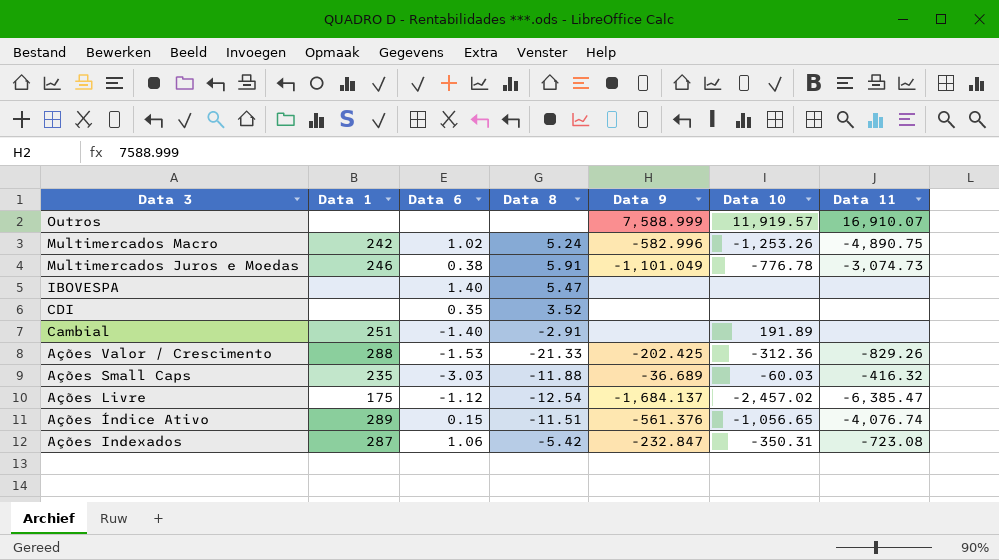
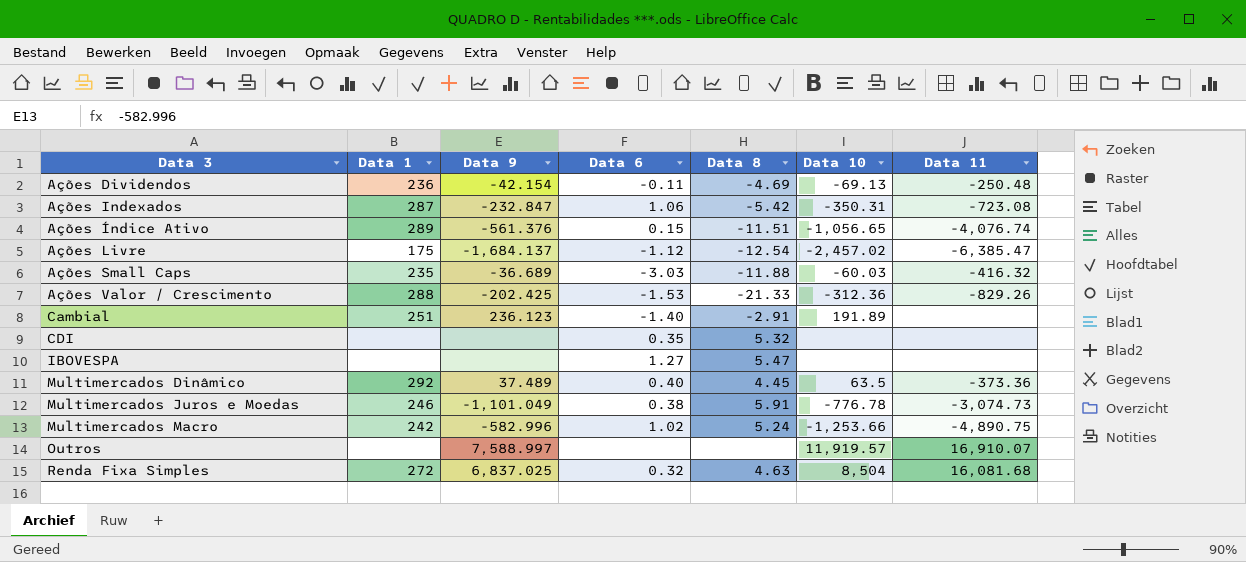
row order: Data 3 descending -> Data 3 ascending
column Data 9 | position: 5 -> 3
row Ações Dividendos: none -> 236 | -42.154 | -0.11 | -4.69 | -69.13 | -250.48
Cambial | Data 9: none -> 236.123
CDI | Data 8: 3.52 -> 5.32
IBOVESPA | Data 6: 1.40 -> 1.27
row Multimercados Dinâmico: none -> 292 | 37.489 | 0.40 | 4.45 | 63.5 | -373.36
Multimercados Macro | Data 10: -1,253.26 -> -1,253.66
Outros | Data 9: 7,588.999 -> 7,588.997
row Renda Fixa Simples: none -> 272 | 6,837.025 | 0.32 | 4.63 | 8,504 | 16,081.68

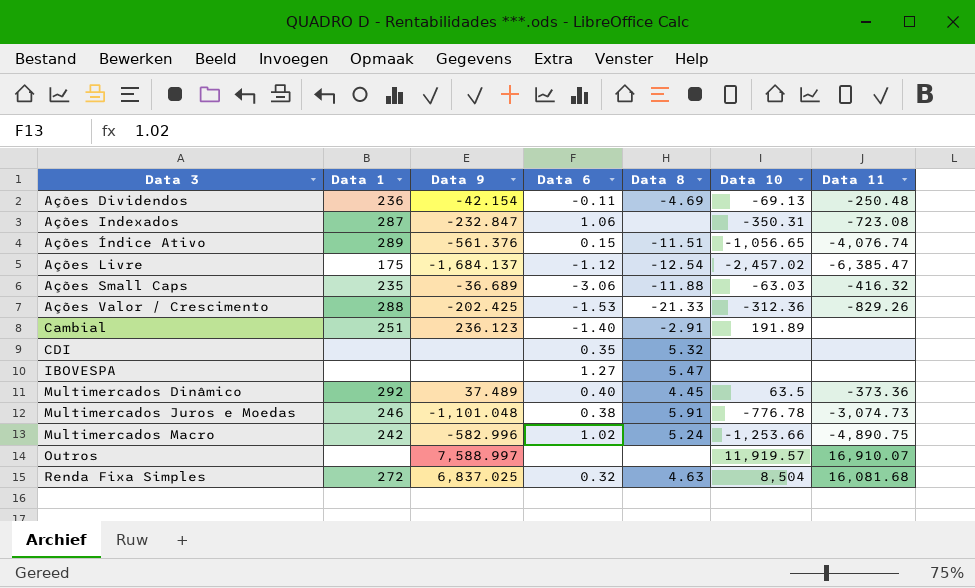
Ações Indexados | Data 8: -5.42 -> none
Ações Small Caps | Data 6: -3.03 -> -3.06
Ações Small Caps | Data 10: -60.03 -> -63.03
Multimercados Juros e Moedas | Data 9: -1,101.049 -> -1,101.048

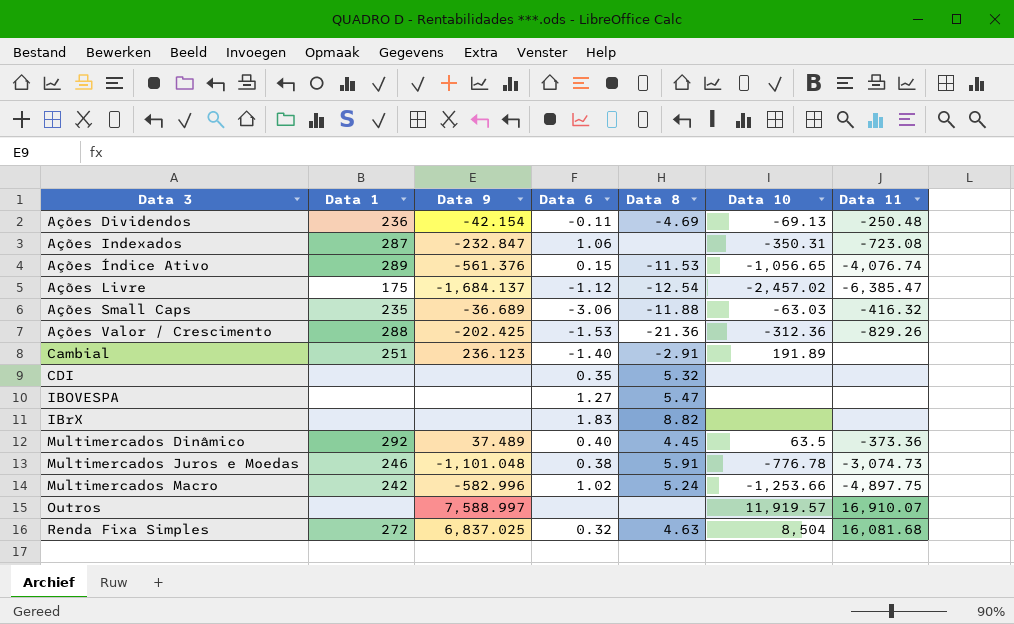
Ações Índice Ativo | Data 8: -11.51 -> -11.53
Ações Valor / Crescimento | Data 8: -21.33 -> -21.36
row IBrX: none -> none | none | 1.83 | 8.82 | none | none
Multimercados Macro | Data 11: -4,890.75 -> -4,897.75

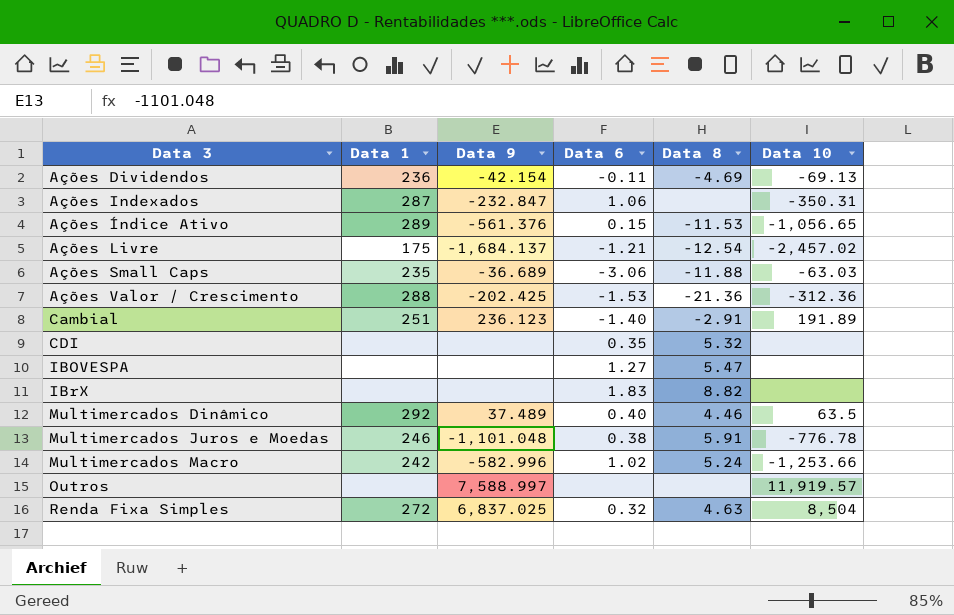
column Data 11 | position: 7 -> none
Ações Livre | Data 6: -1.12 -> -1.21
Multimercados Dinâmico | Data 8: 4.45 -> 4.46

